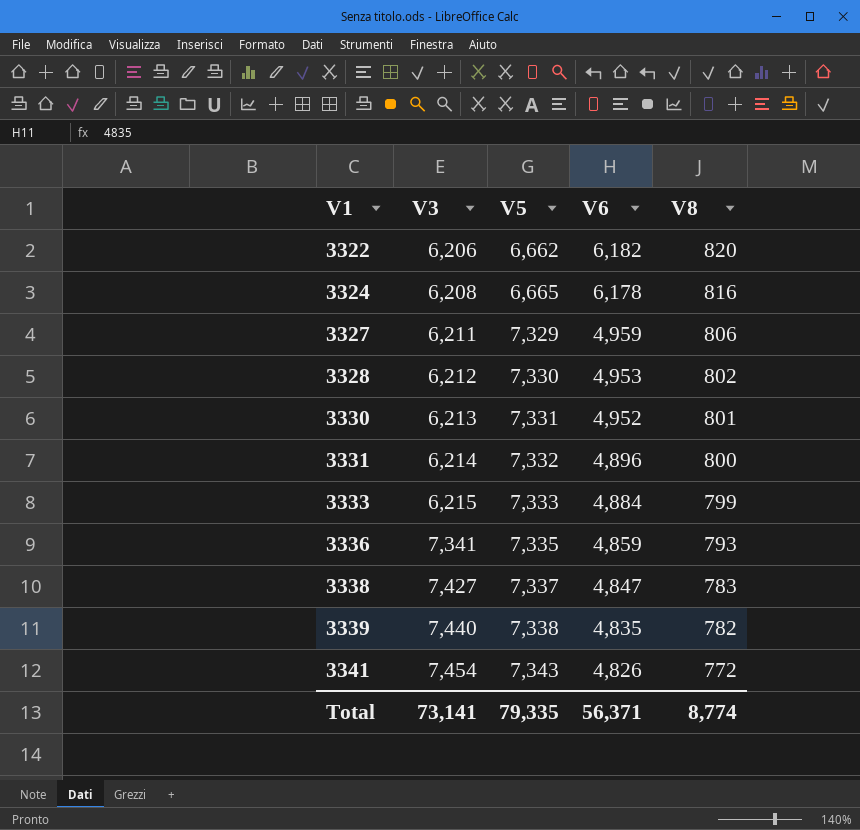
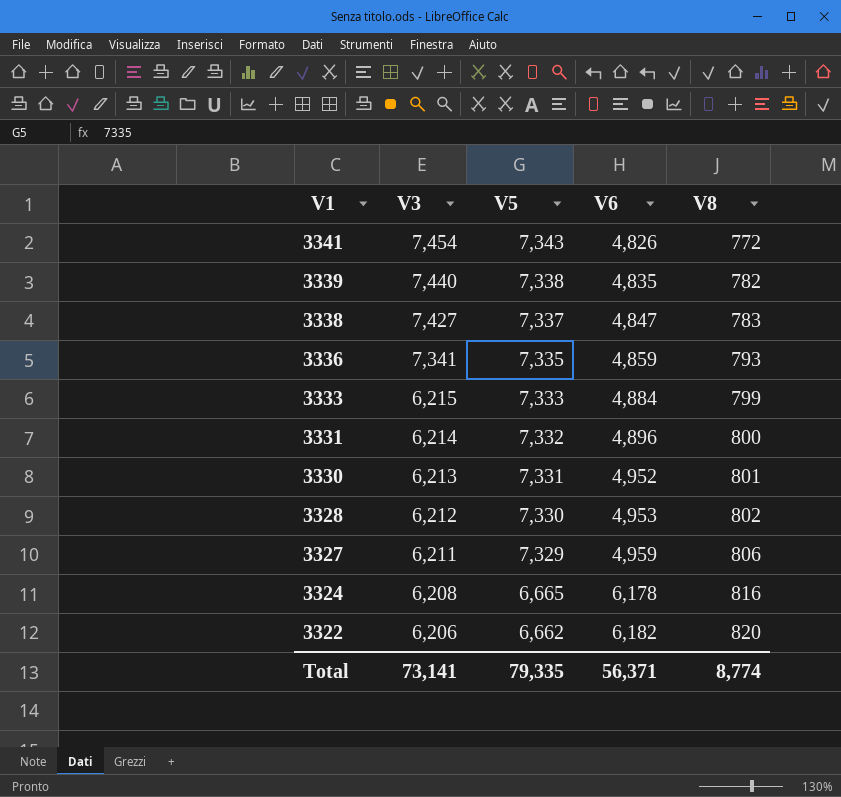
row order: V1 ascending -> V1 descending

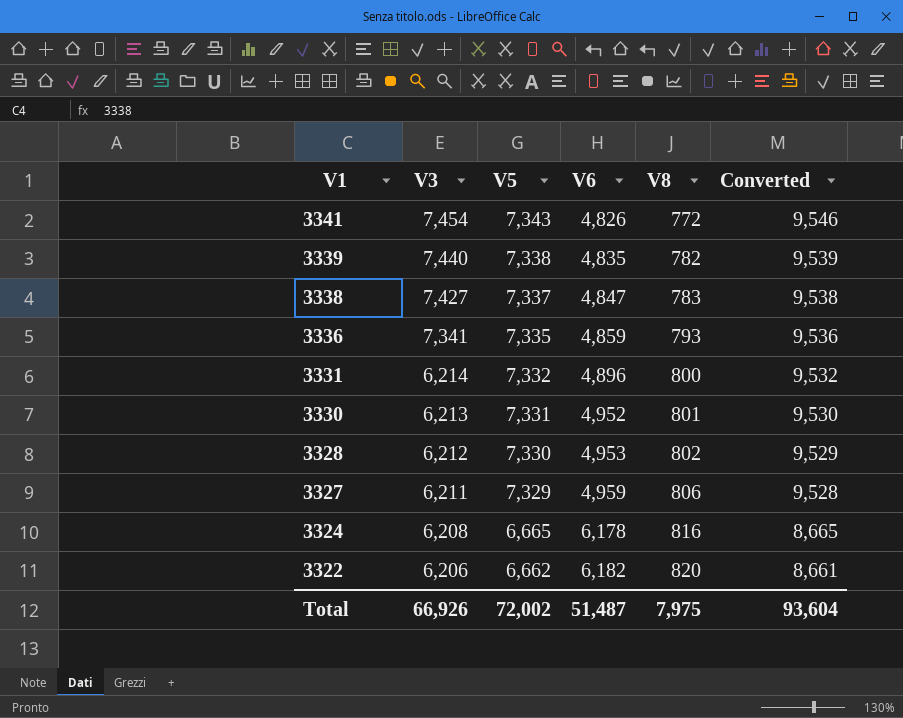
column Converted | formula: none -> [V5] * 1.3
row 3333: 6,215 | 7,333 | 4,884 | 799 -> none
Total | V3: 73,141 -> 66,926
Total | V5: 79,335 -> 72,002
Total | V6: 56,371 -> 51,487
Total | V8: 8,774 -> 7,975

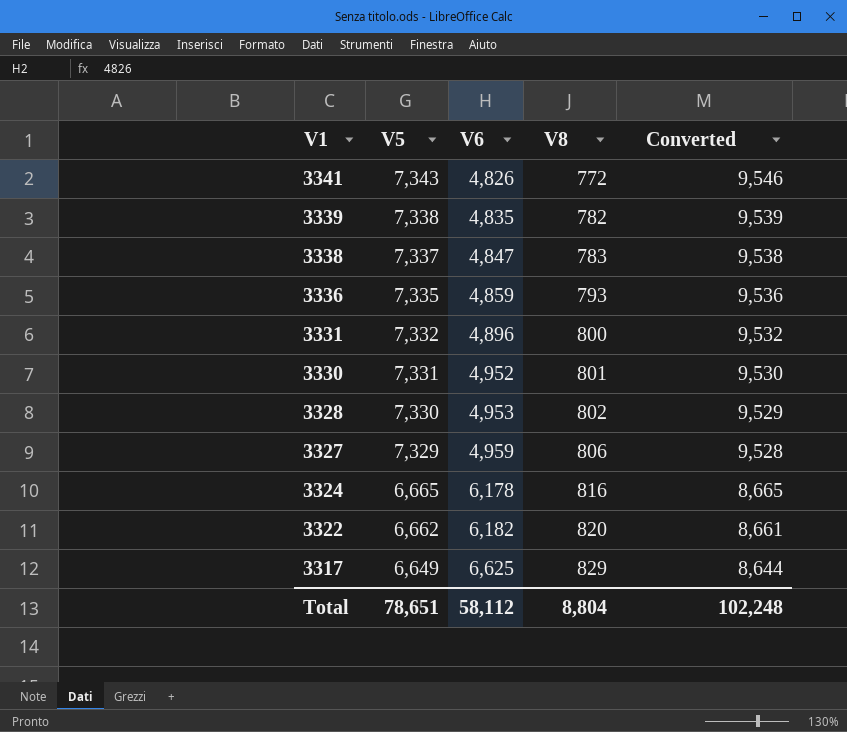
column V3 | position: 2 -> none
row 3317: none -> 6,649 | 6,625 | 829 | 8,644
Total | V5: 72,002 -> 78,651
Total | V6: 51,487 -> 58,112
Total | V8: 7,975 -> 8,804
Total | Converted: 93,604 -> 102,248

